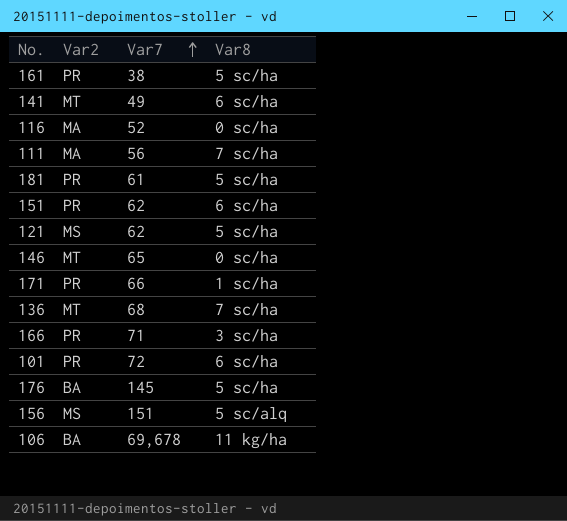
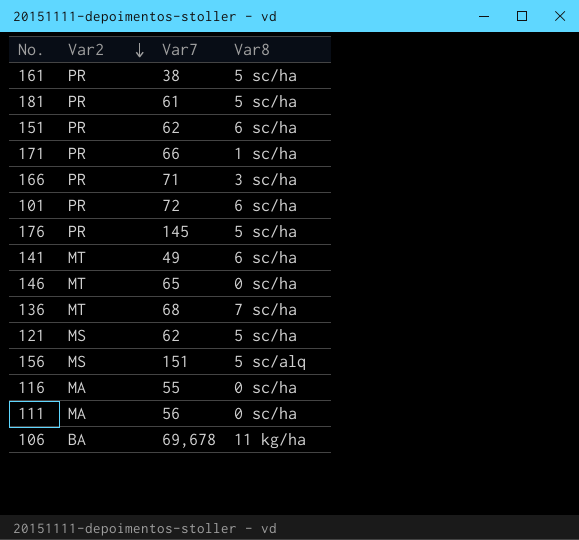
row order: Var7 ascending -> Var2 descending
176 | Var2: BA -> PR
116 | Var7: 52 -> 55
111 | Var8: 7 sc/ha -> 0 sc/ha

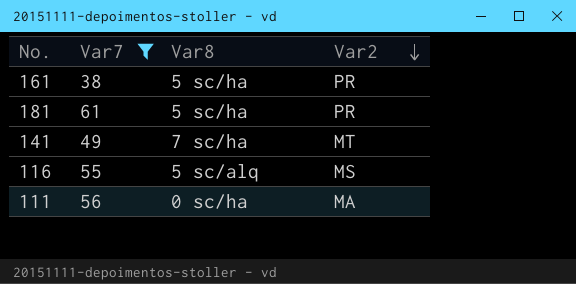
filter: none -> Var7 <= 61
column Var2 | position: 2 -> 4
141 | Var8: 6 sc/ha -> 7 sc/ha
116 | Var8: 0 sc/ha -> 5 sc/alq
116 | Var2: MA -> MS

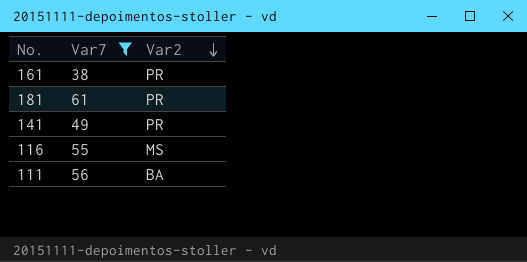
column Var8 | position: 3 -> none
141 | Var2: MT -> PR
111 | Var2: MA -> BA

